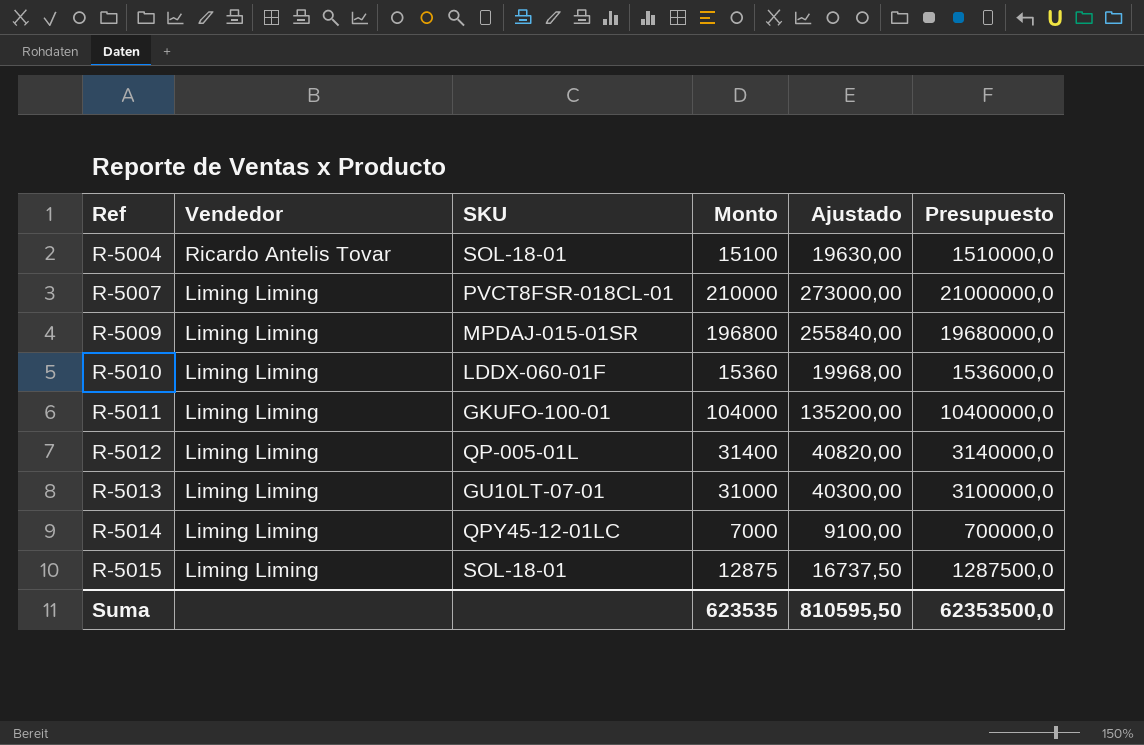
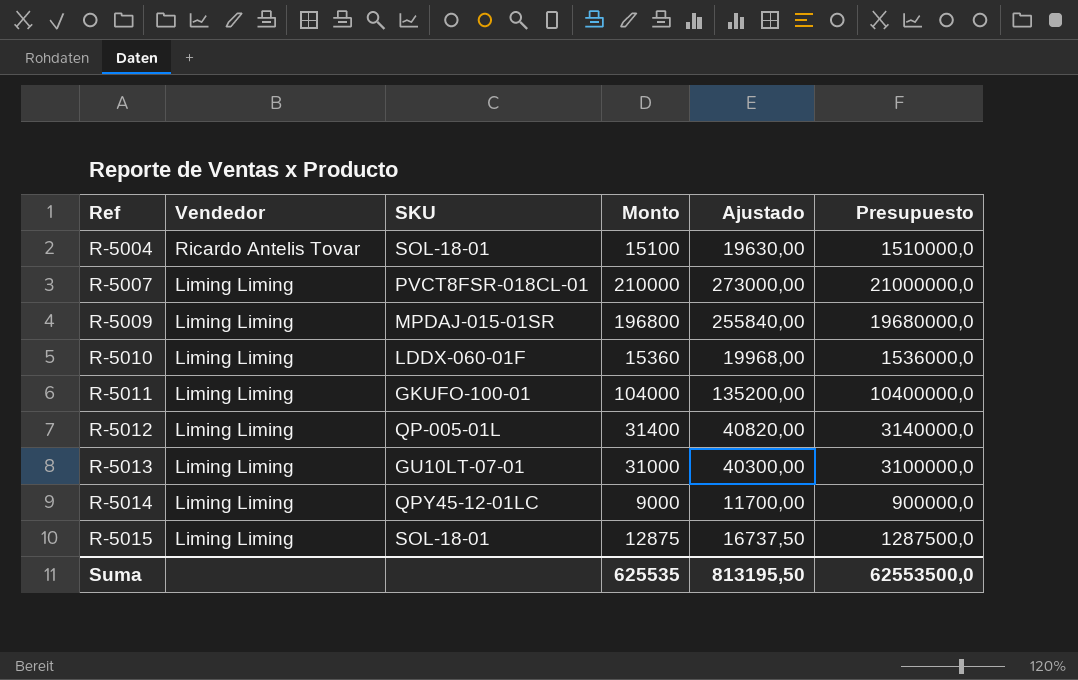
R-5014 | Monto: 7000 -> 9000
R-5014 | Ajustado: 9100,00 -> 11700,00
R-5014 | Presupuesto: 700000,0 -> 900000,0
Suma | Monto: 623535 -> 625535
Suma | Ajustado: 810595,50 -> 813195,50
Suma | Presupuesto: 62353500,0 -> 62553500,0

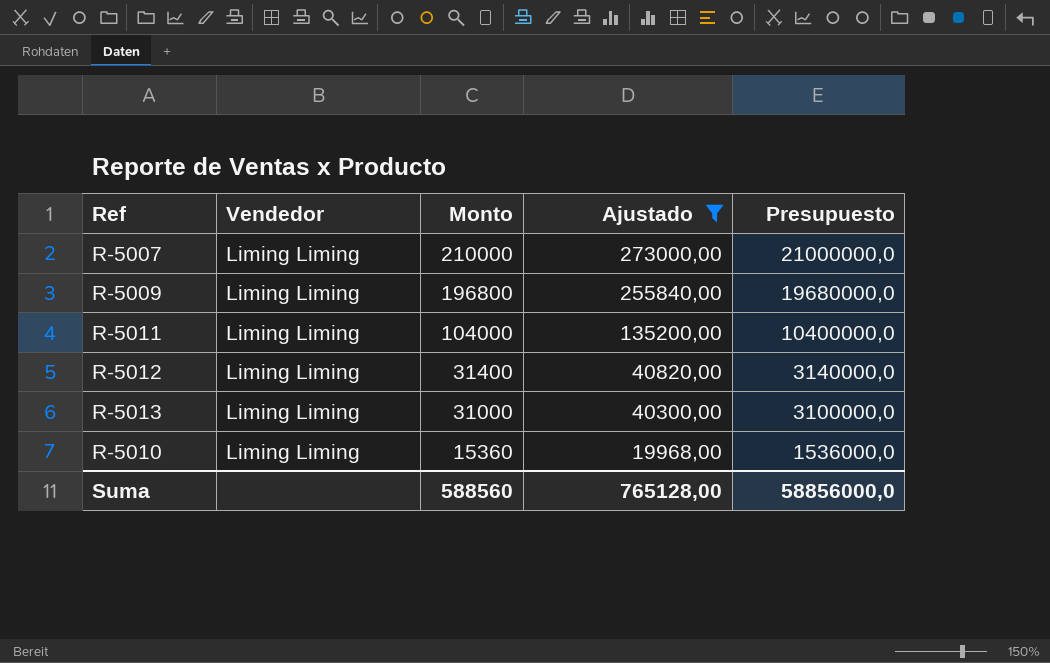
filter: none -> Ajustado >= 19968,00
row order: Ref ascending -> Monto descending
column SKU | position: 3 -> none
Suma | Monto: 625535 -> 588560
Suma | Ajustado: 813195,50 -> 765128,00
Suma | Presupuesto: 62553500,0 -> 58856000,0

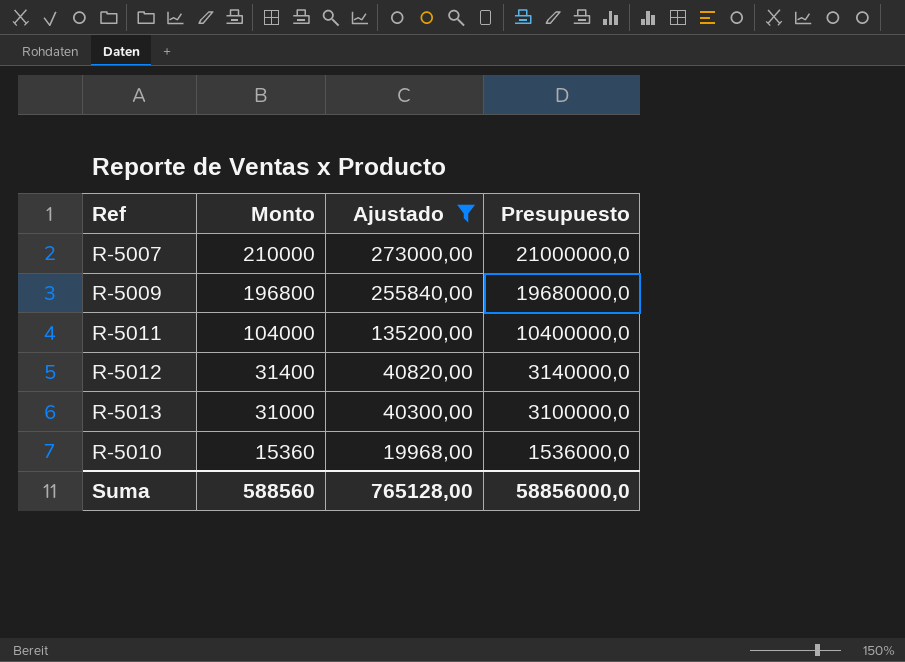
column Vendedor | position: 2 -> none

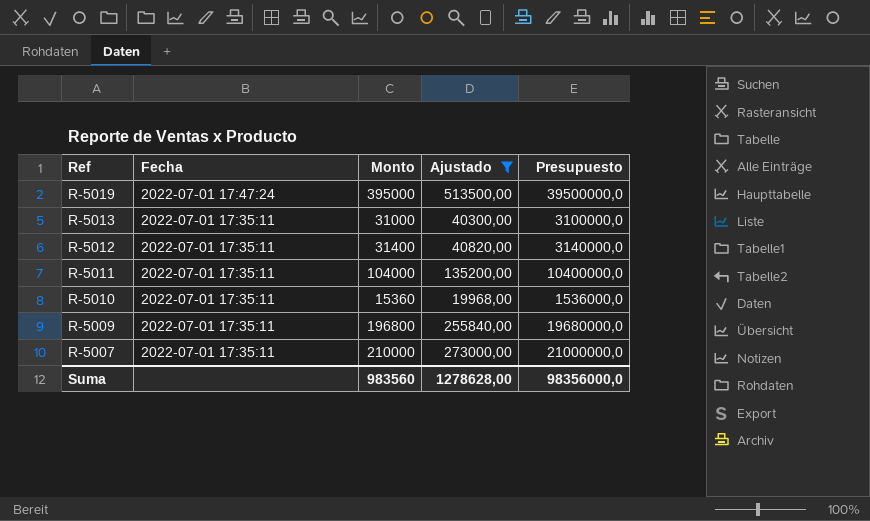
row order: Monto descending -> Ref descending
column Fecha | position: none -> 2
row R-5019: none -> 2022-07-01 17:47:24 | 395000 | 513500,00 | 39500000,0
Suma | Monto: 588560 -> 983560
Suma | Ajustado: 765128,00 -> 1278628,00
Suma | Presupuesto: 58856000,0 -> 98356000,0

